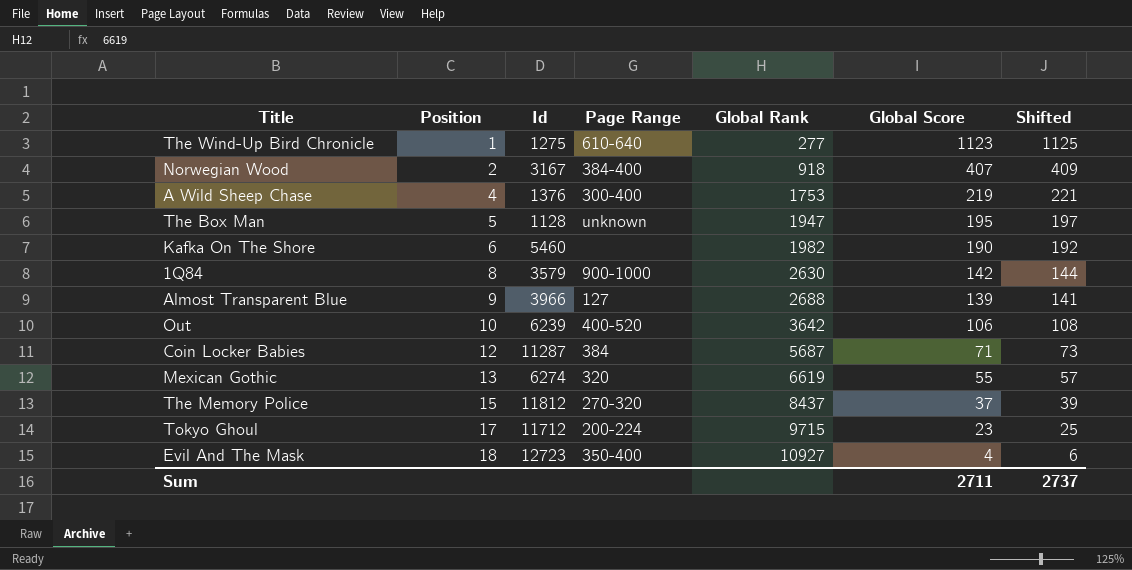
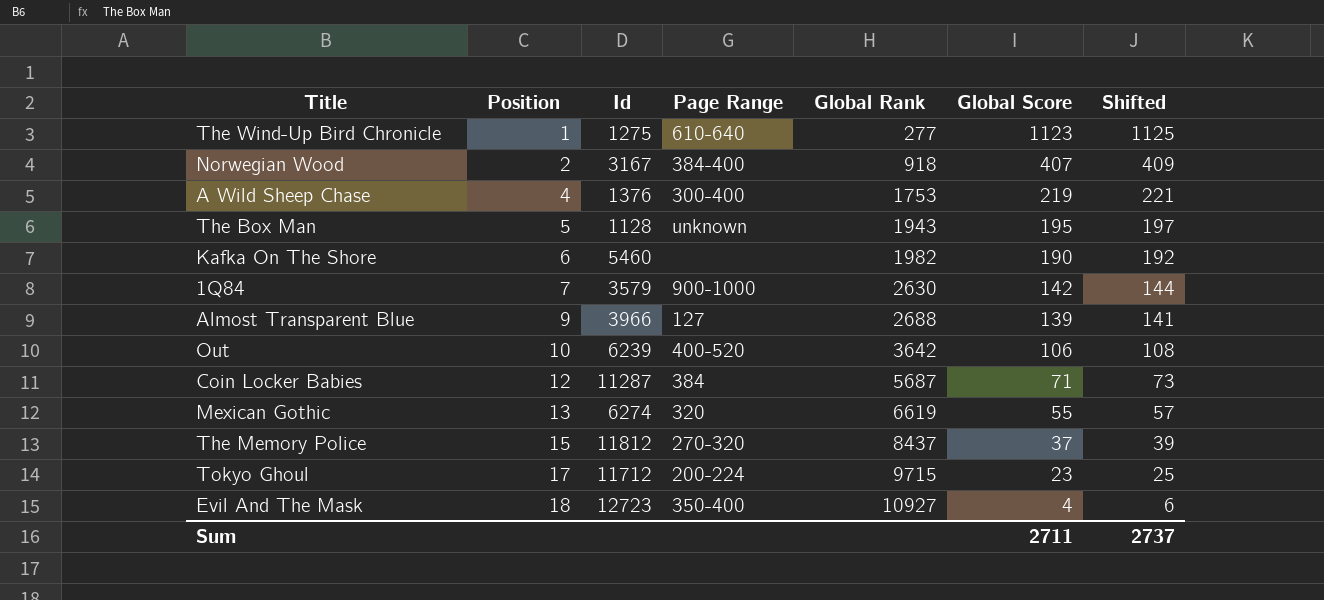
The Box Man | Global Rank: 1947 -> 1943
1Q84 | Position: 8 -> 7

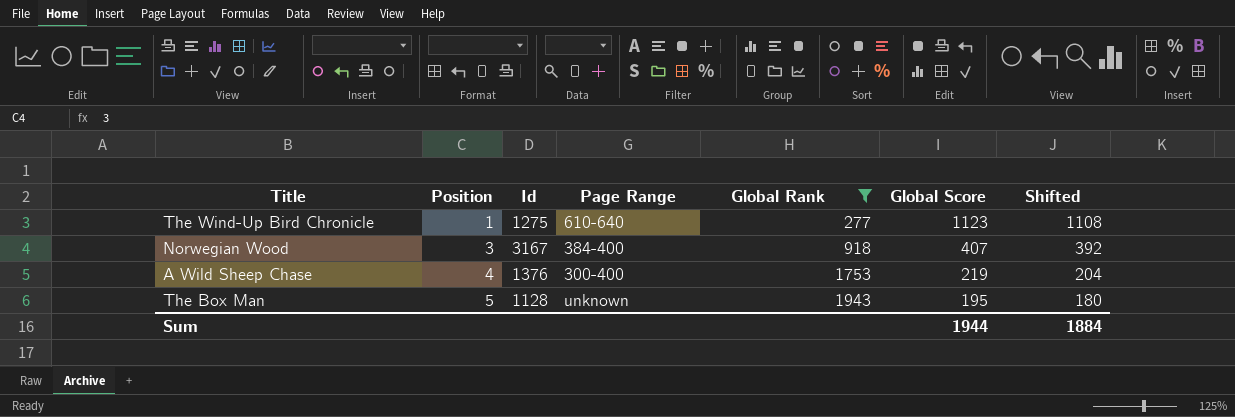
filter: none -> Global Rank <= 1943
column Shifted | formula: [Global Score] + 2 -> [Global Score] - 15
Norwegian Wood | Position: 2 -> 3
Sum | Global Score: 2711 -> 1944
Sum | Shifted: 2737 -> 1884

